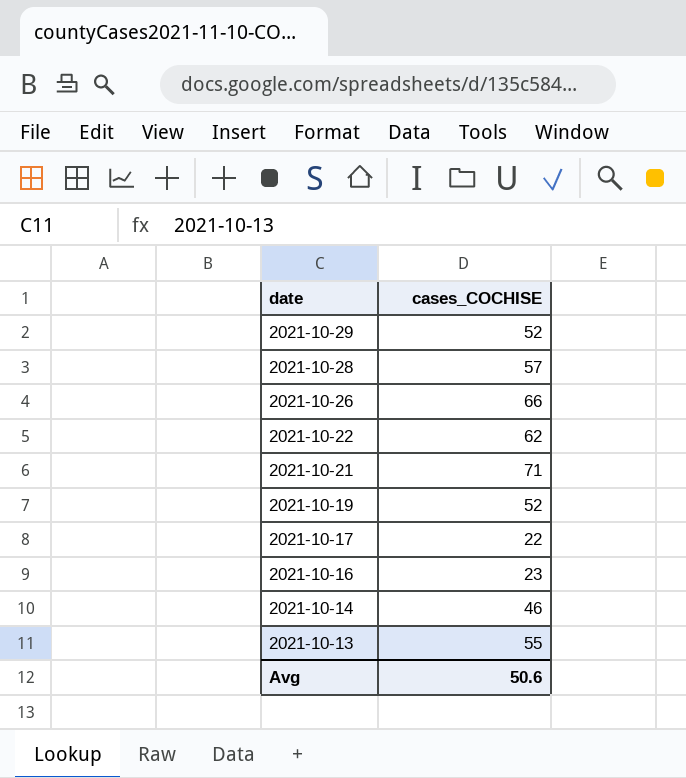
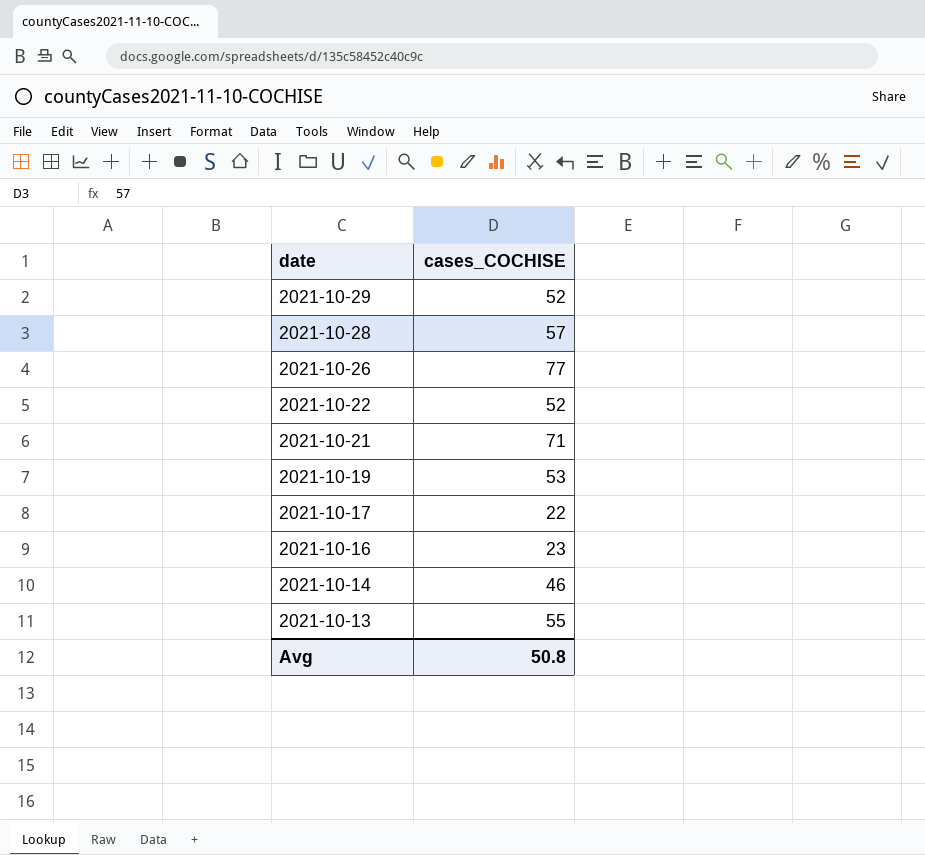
2021-10-26 | cases_COCHISE: 66 -> 77
2021-10-22 | cases_COCHISE: 62 -> 52
2021-10-19 | cases_COCHISE: 52 -> 53
Avg | cases_COCHISE: 50.6 -> 50.8

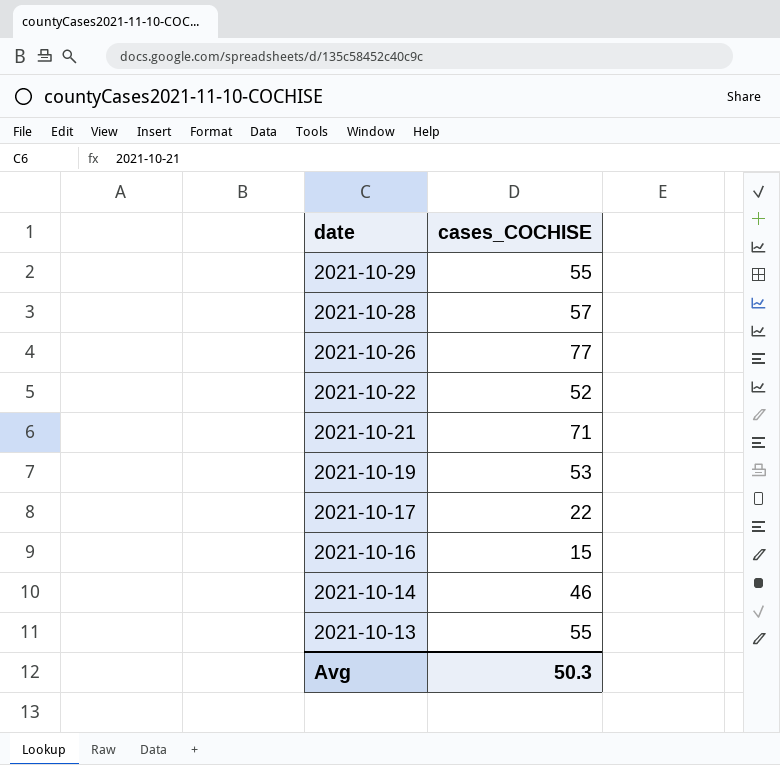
2021-10-29 | cases_COCHISE: 52 -> 55
2021-10-16 | cases_COCHISE: 23 -> 15
Avg | cases_COCHISE: 50.8 -> 50.3

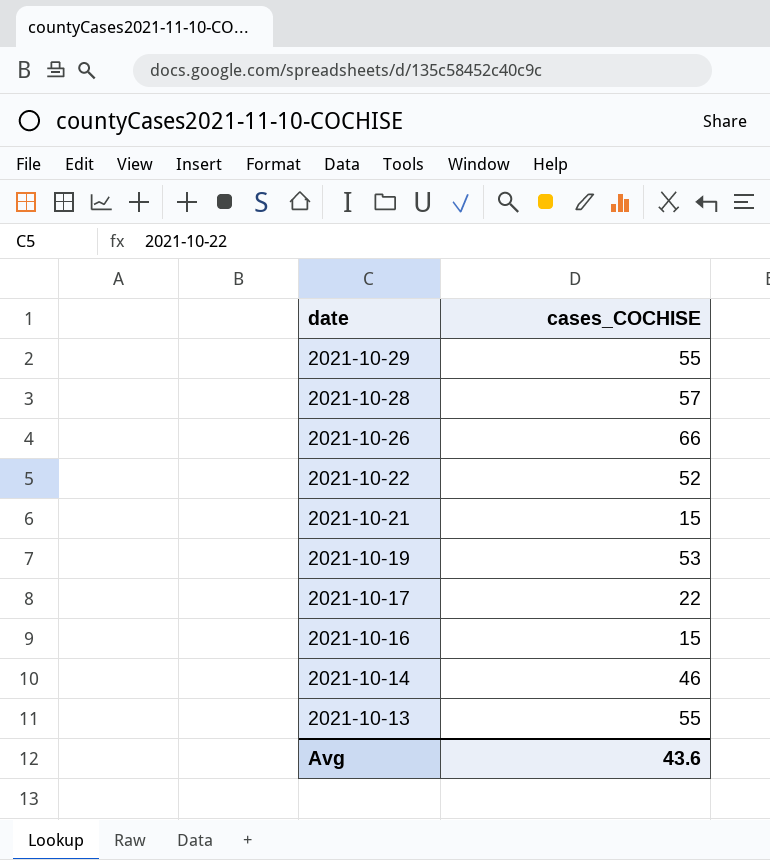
2021-10-26 | cases_COCHISE: 77 -> 66
2021-10-21 | cases_COCHISE: 71 -> 15
Avg | cases_COCHISE: 50.3 -> 43.6

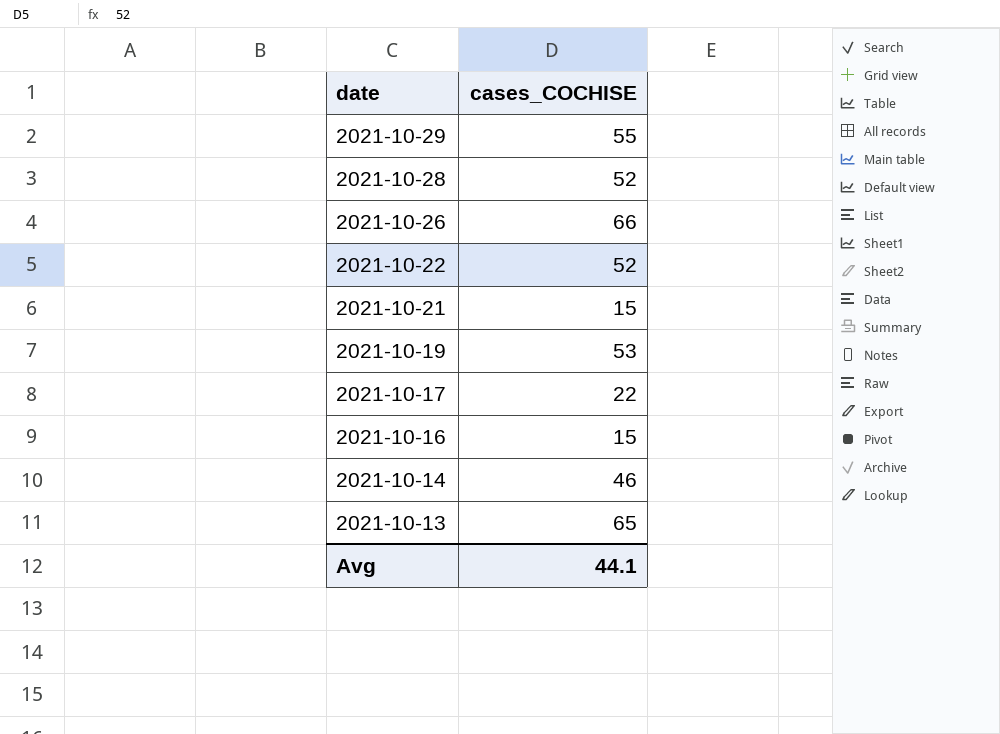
2021-10-28 | cases_COCHISE: 57 -> 52
2021-10-13 | cases_COCHISE: 55 -> 65
Avg | cases_COCHISE: 43.6 -> 44.1

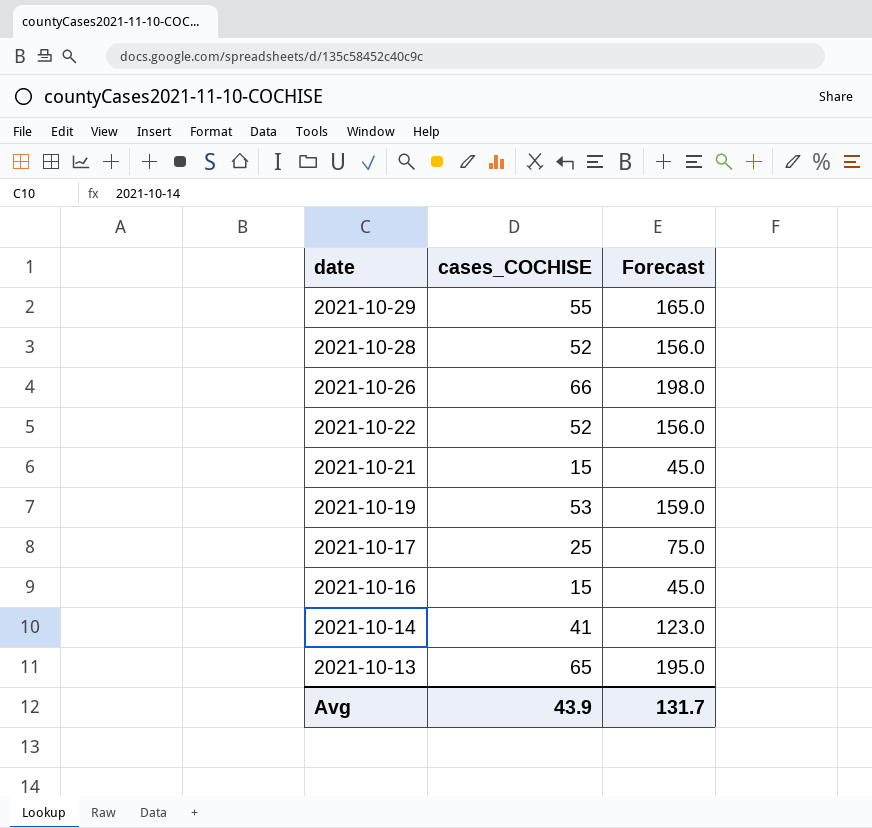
column Forecast | formula: none -> [cases_COCHISE] * 3
2021-10-17 | cases_COCHISE: 22 -> 25
2021-10-14 | cases_COCHISE: 46 -> 41
Avg | cases_COCHISE: 44.1 -> 43.9

